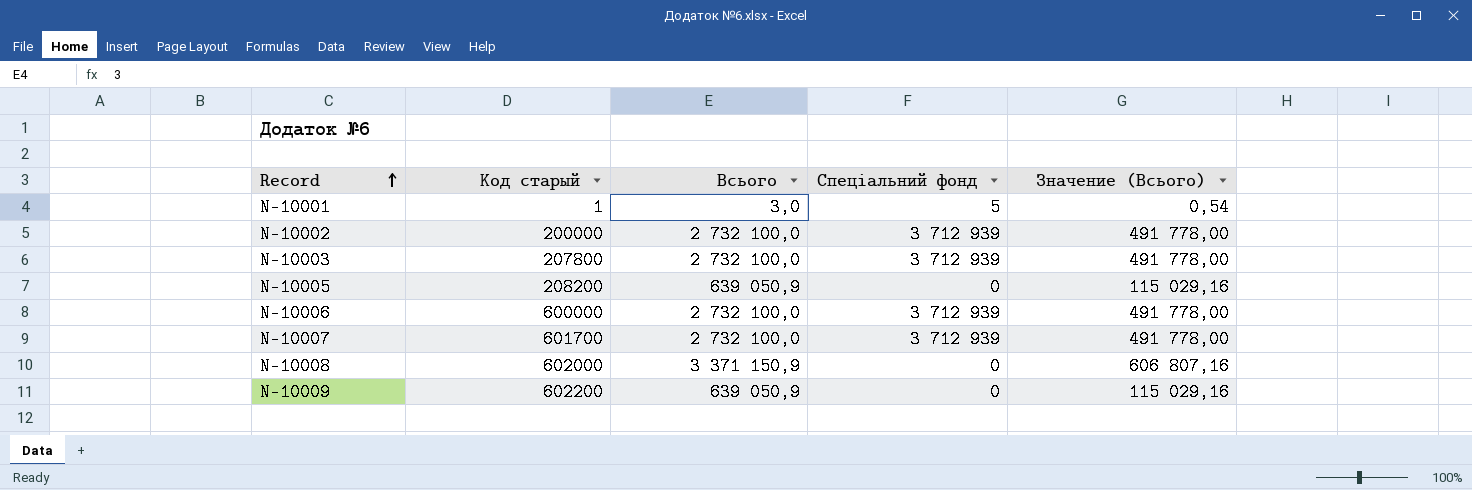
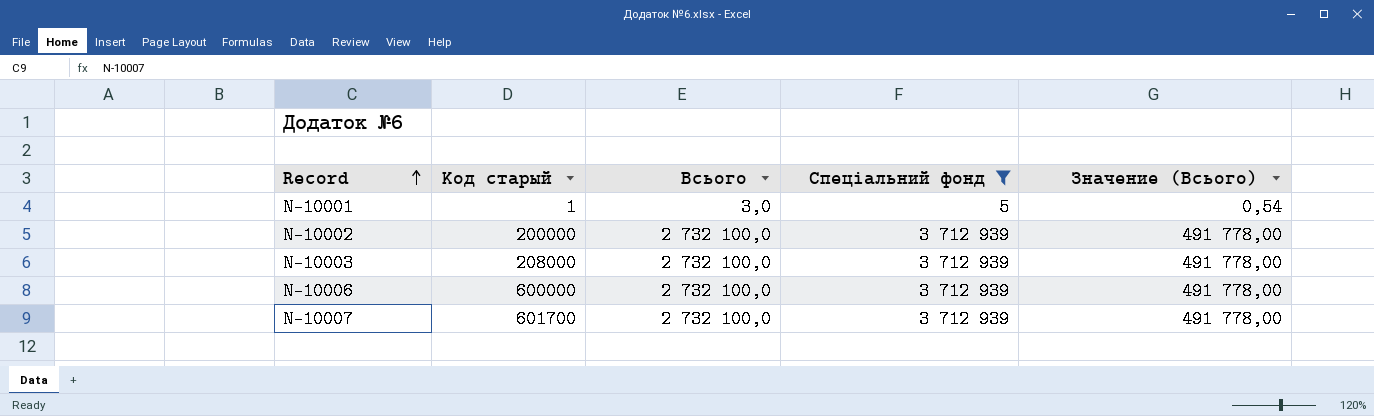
filter: none -> Спеціальний фонд != 0
N-10003 | Код старый: 207800 -> 208000

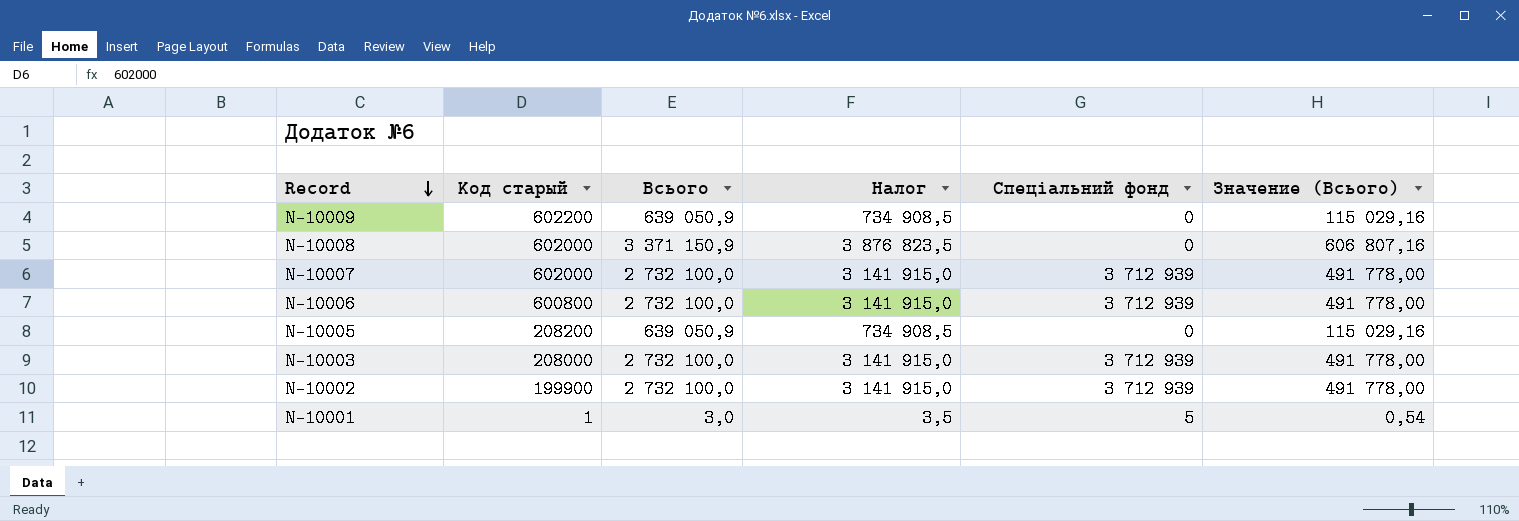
filter: Спеціальний фонд != 0 -> none
row order: Record ascending -> Record descending
column Налог | formula: none -> [Всього] * 1,15
N-10007 | Код старый: 601700 -> 602000
N-10006 | Код старый: 600000 -> 600800
N-10002 | Код старый: 200000 -> 199900

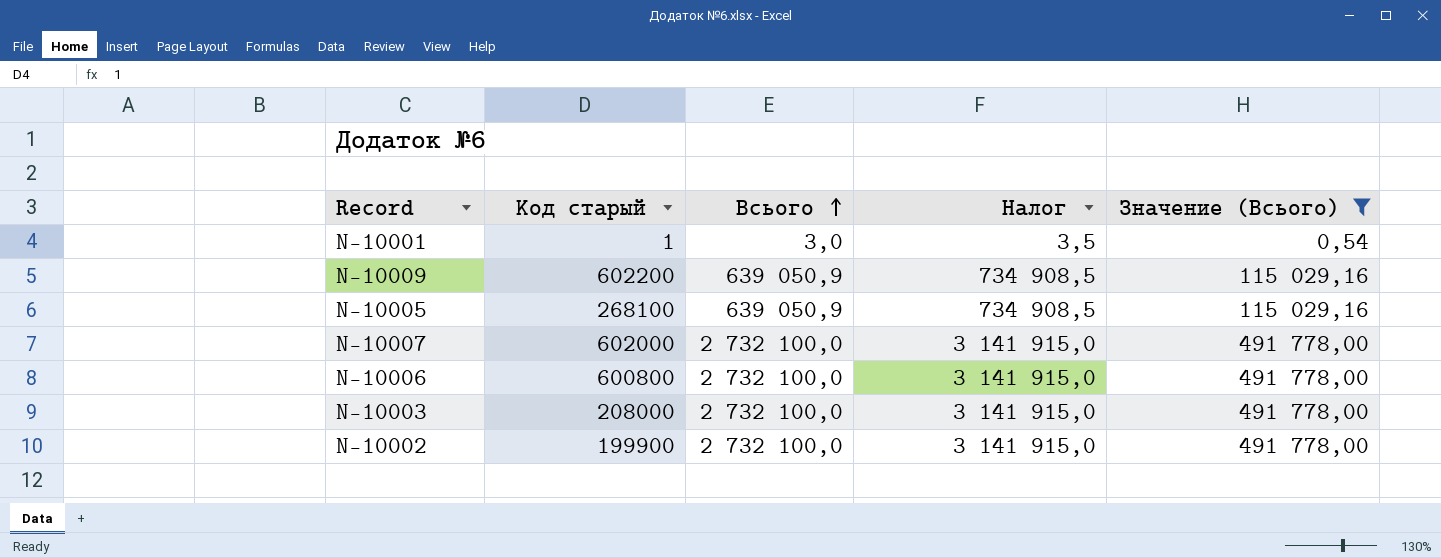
filter: none -> Значение (Всього) != 606 807,16
row order: Record descending -> Всього ascending
column Спеціальний фонд | position: 5 -> none
N-10005 | Код старый: 208200 -> 268100

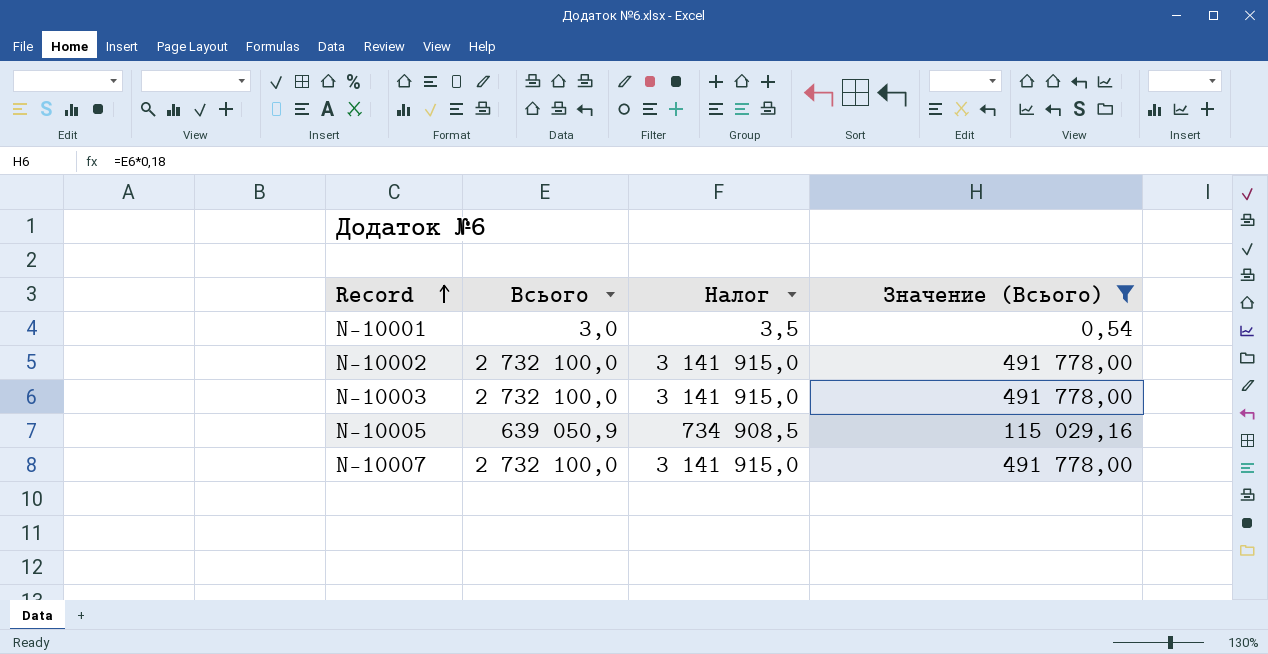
row order: Всього ascending -> Record ascending
column Код старый | position: 2 -> none
row N-10009: 602200 | 639 050,9 | 734 908,5 | 115 029,16 -> none
row N-10006: 600800 | 2 732 100,0 | 3 141 915,0 | 491 778,00 -> none

